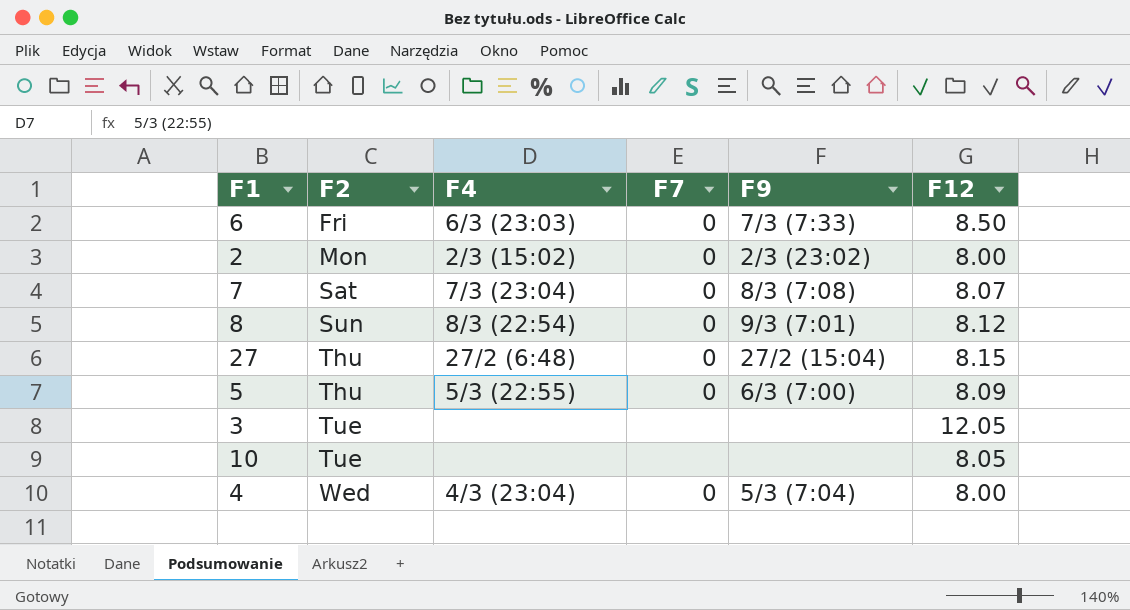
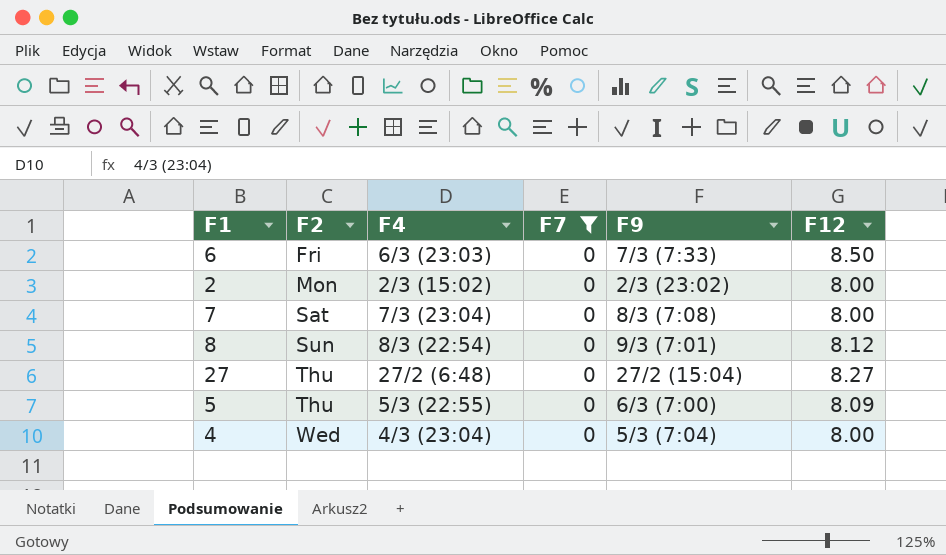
filter: none -> F7 = 0
7 | F12: 8.07 -> 8.00
27 | F12: 8.15 -> 8.27

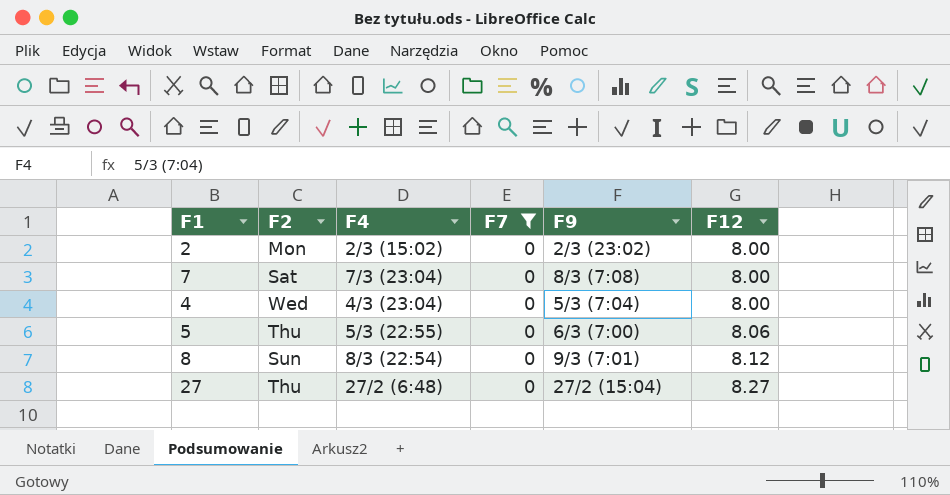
row order: F2 ascending -> F12 ascending
row 6: Fri | 6/3 (23:03) | 0 | 7/3 (7:33) | 8.50 -> none
5 | F12: 8.09 -> 8.06

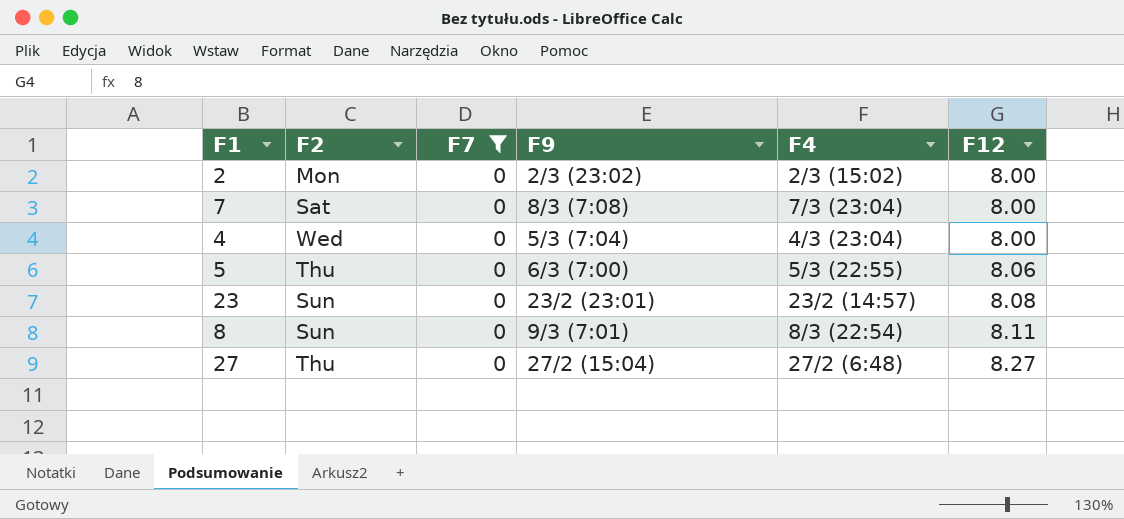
column F4 | position: 3 -> 5
row 23: none -> Sun | 0 | 23/2 (23:01) | 23/2 (14:57) | 8.08
8 | F12: 8.12 -> 8.11

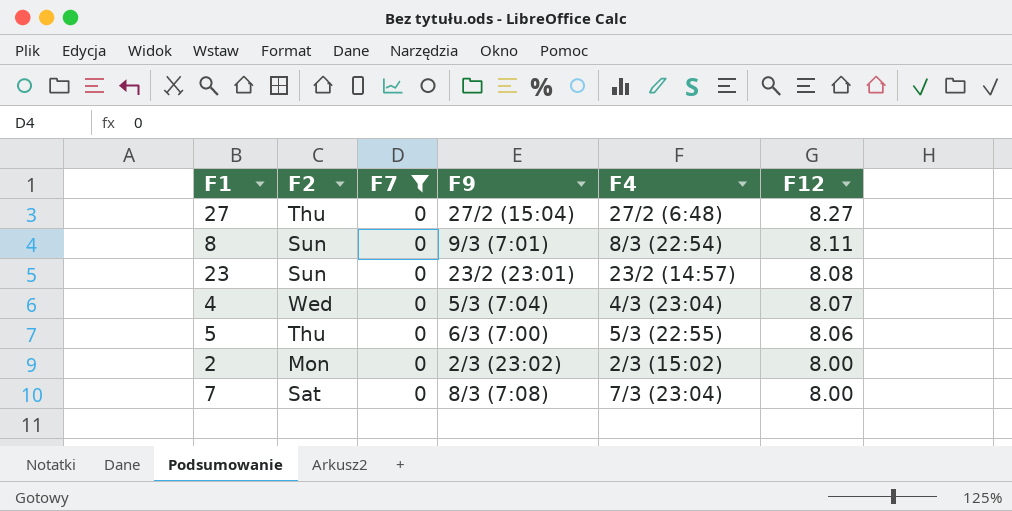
row order: F12 ascending -> F12 descending
4 | F12: 8.00 -> 8.07

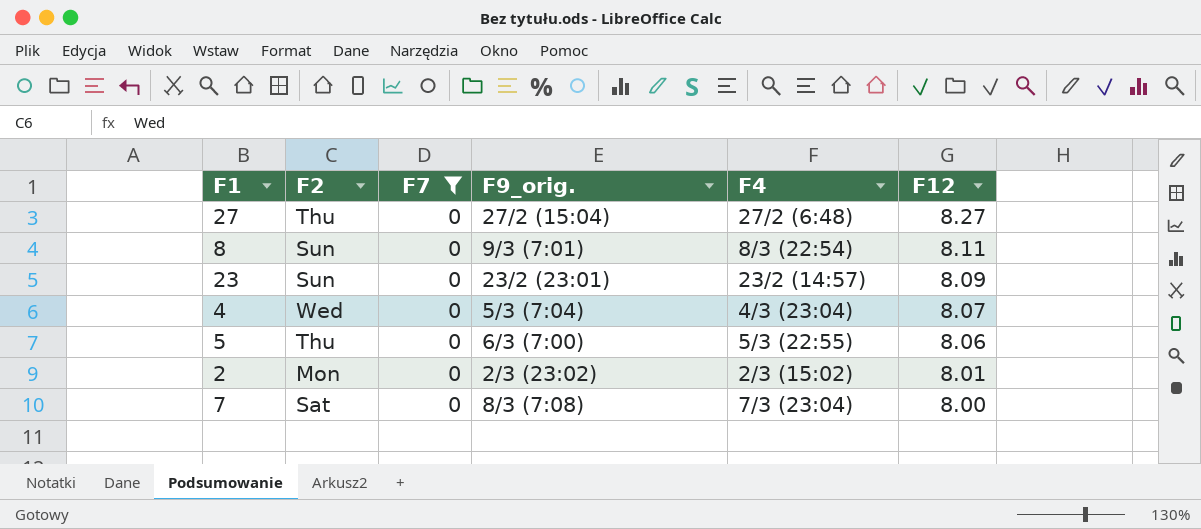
column name: F9 -> F9_orig.
23 | F12: 8.08 -> 8.09
2 | F12: 8.00 -> 8.01

